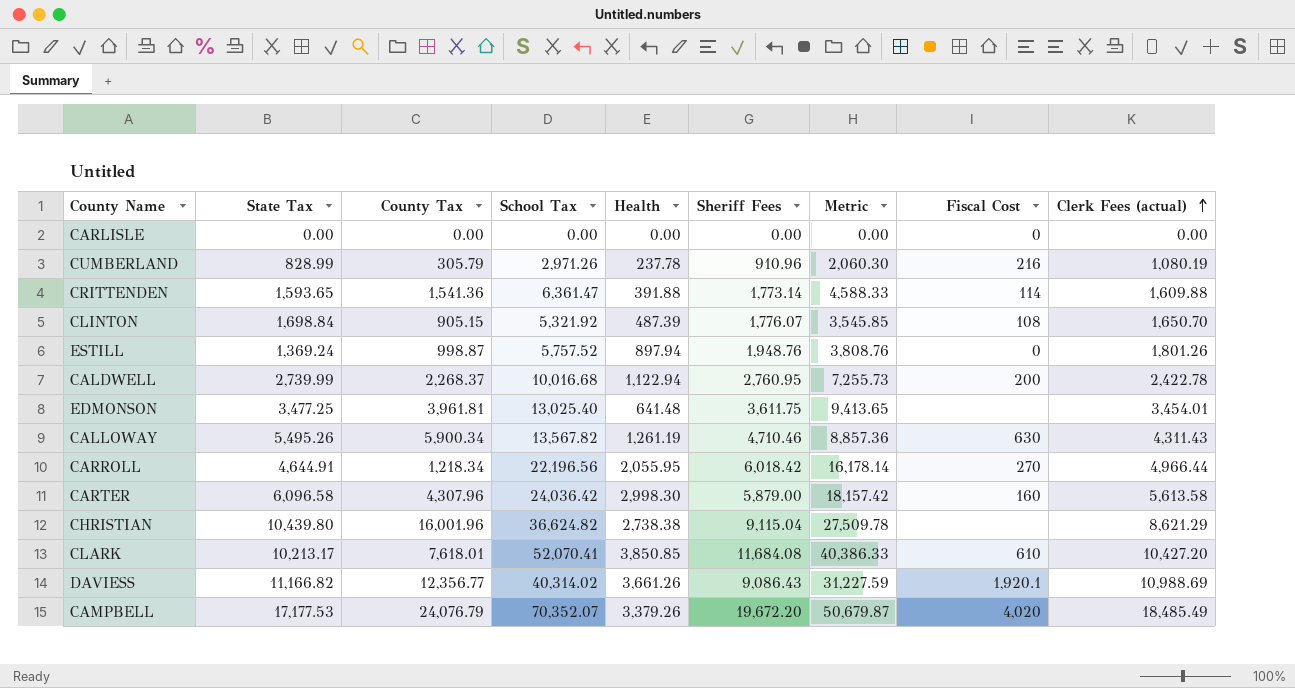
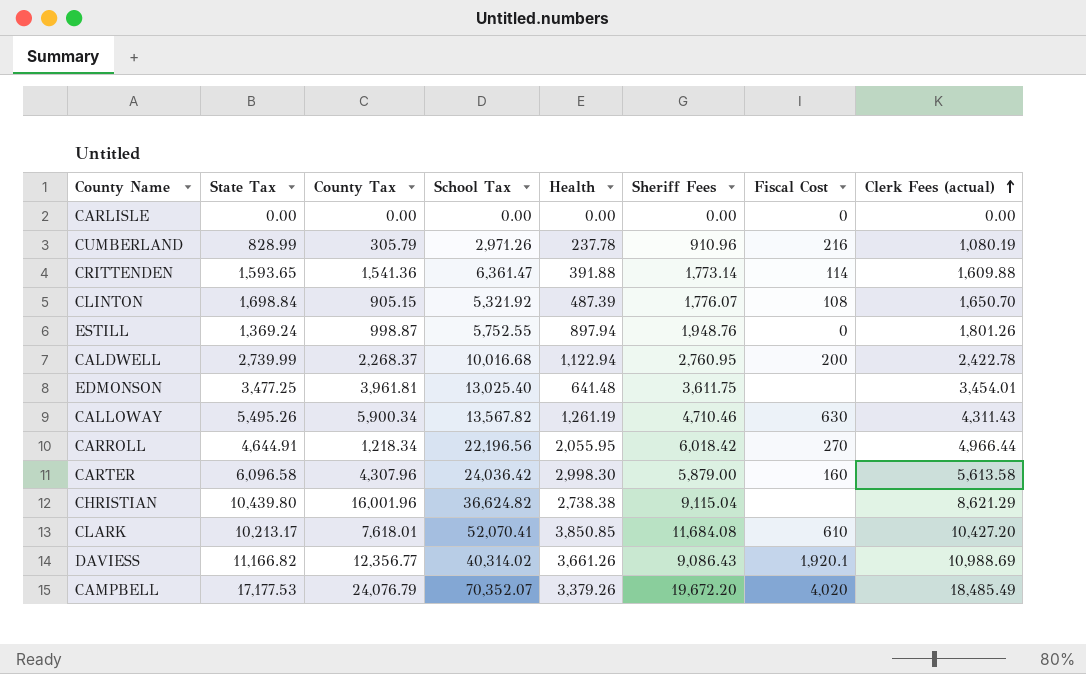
column Metric | formula: [School Tax] - [Sheriff Fees] -> none
ESTILL | School Tax: 5,757.52 -> 5,752.55

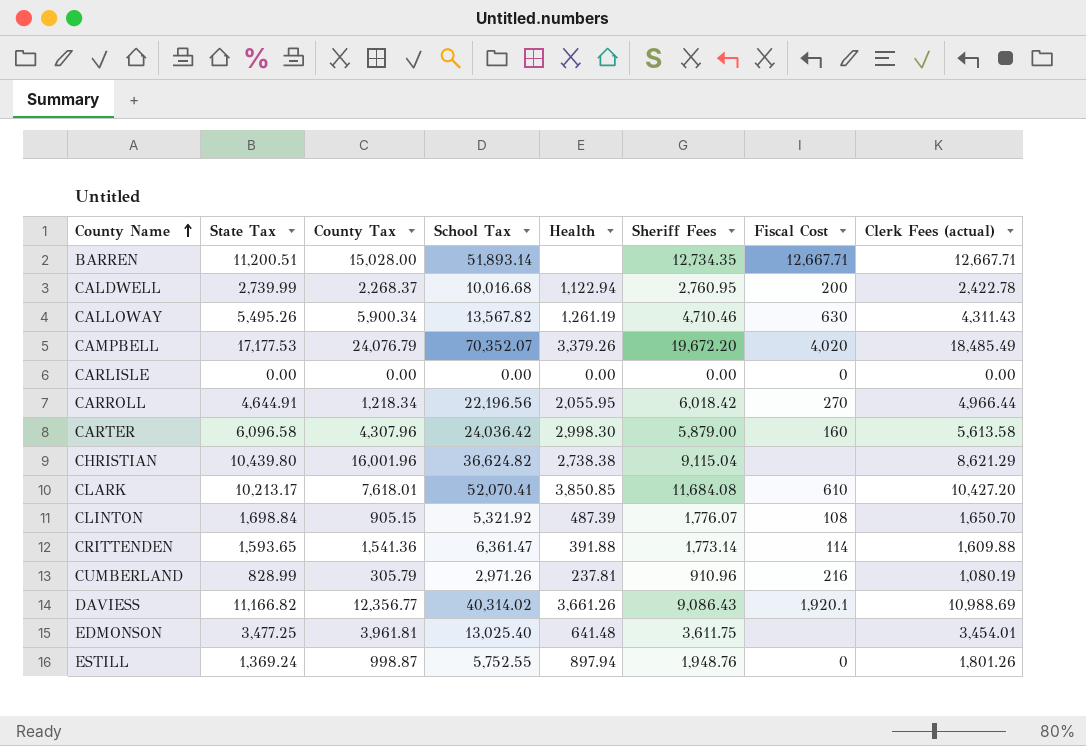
row order: Clerk Fees (actual) ascending -> County Name ascending
row BARREN: none -> 11,200.51 | 15,028.00 | 51,893.14 | none | 12,734.35 | 12,667.71 | 12,667.71
CUMBERLAND | Health: 237.78 -> 237.81

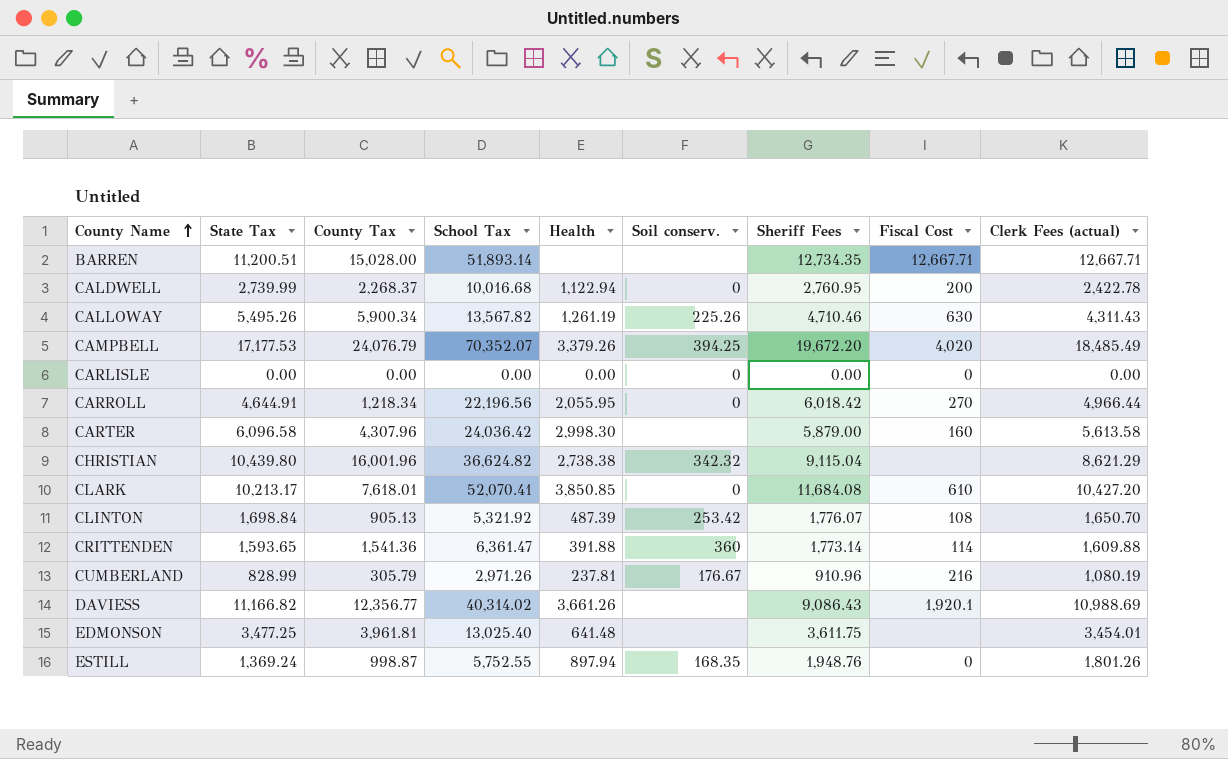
column Soil conserv. | position: none -> 6
CLINTON | County Tax: 905.15 -> 905.13

